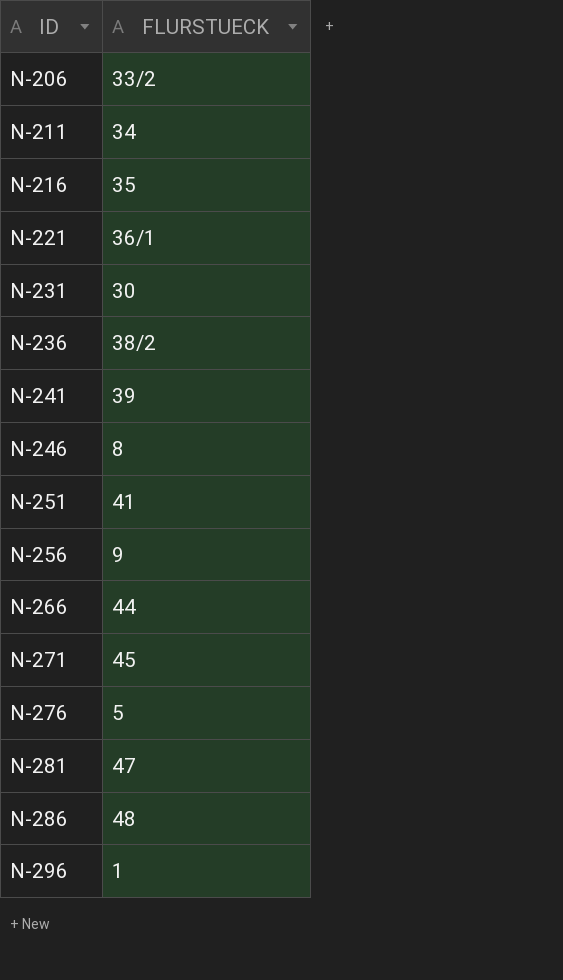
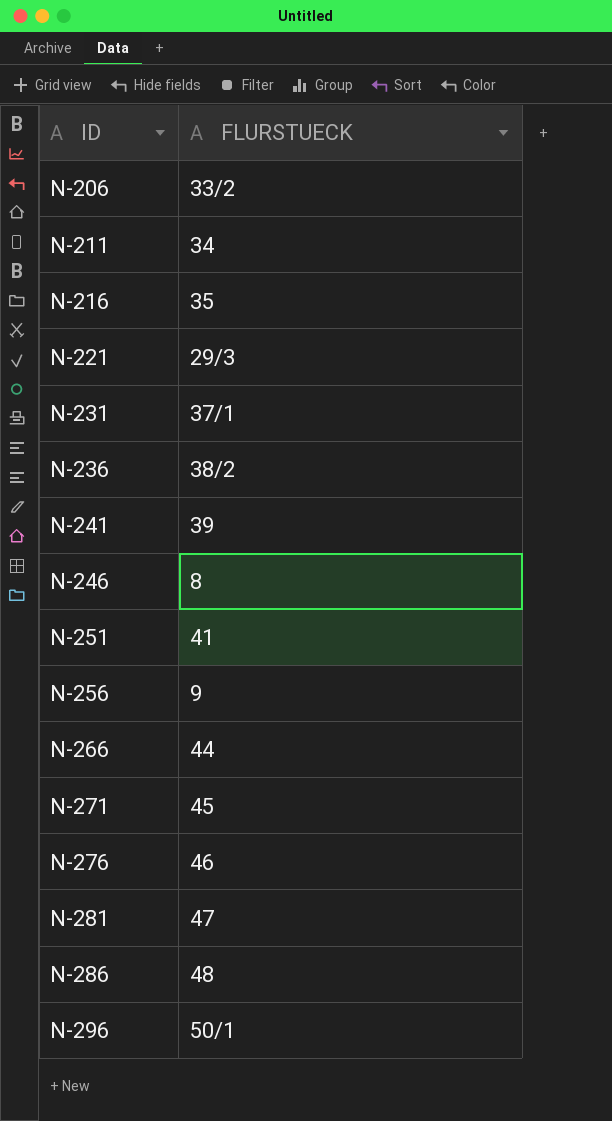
N-221 | FLURSTUECK: 36/1 -> 29/3
N-231 | FLURSTUECK: 30 -> 37/1
N-276 | FLURSTUECK: 5 -> 46
N-296 | FLURSTUECK: 1 -> 50/1

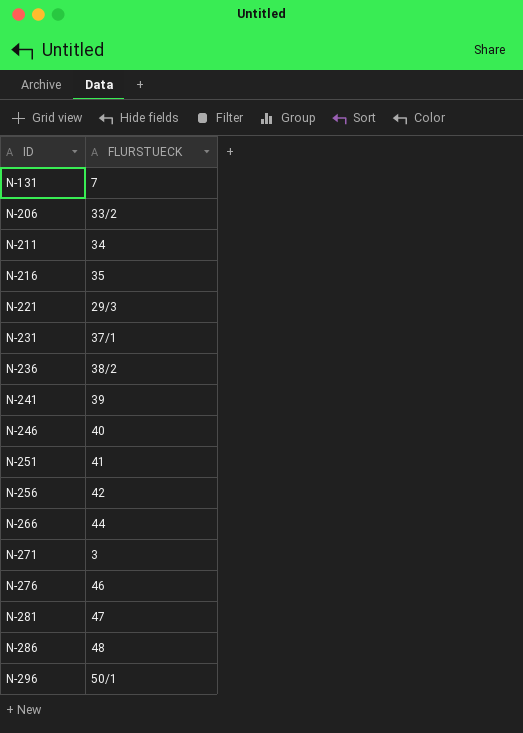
row N-131: none -> 7
N-246 | FLURSTUECK: 8 -> 40
N-256 | FLURSTUECK: 9 -> 42
N-271 | FLURSTUECK: 45 -> 3

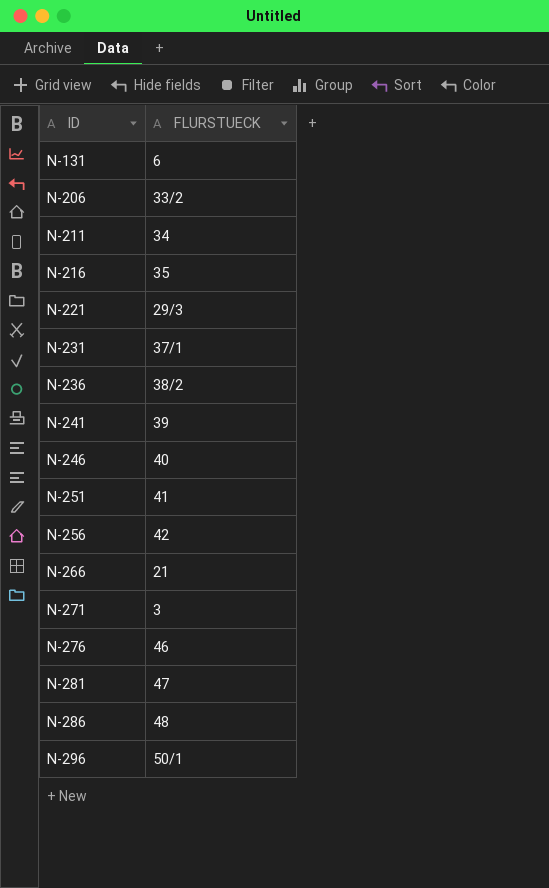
N-131 | FLURSTUECK: 7 -> 6
N-266 | FLURSTUECK: 44 -> 21

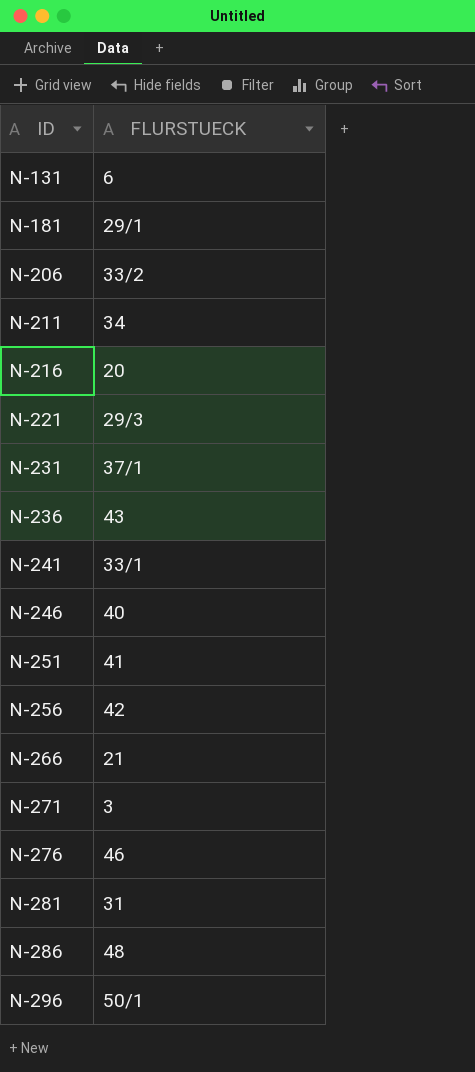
row N-181: none -> 29/1
N-216 | FLURSTUECK: 35 -> 20
N-236 | FLURSTUECK: 38/2 -> 43
N-241 | FLURSTUECK: 39 -> 33/1
N-281 | FLURSTUECK: 47 -> 31

